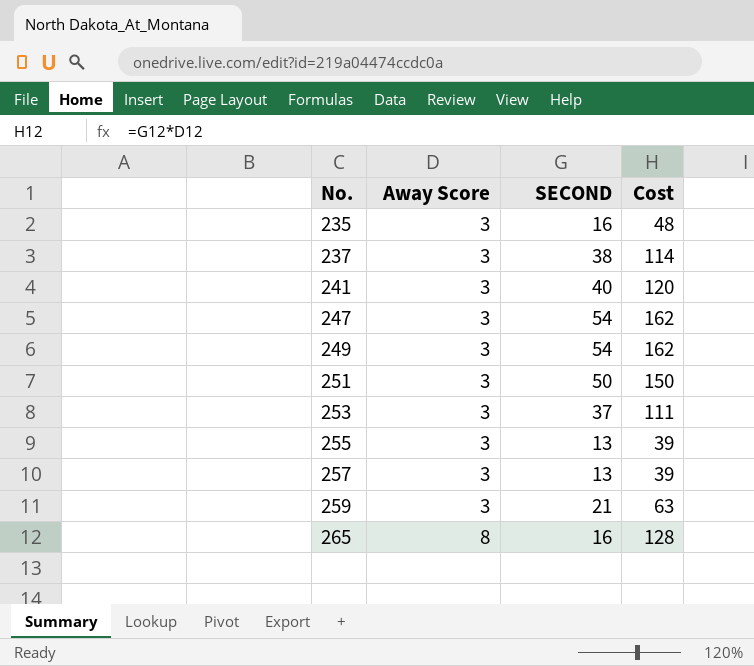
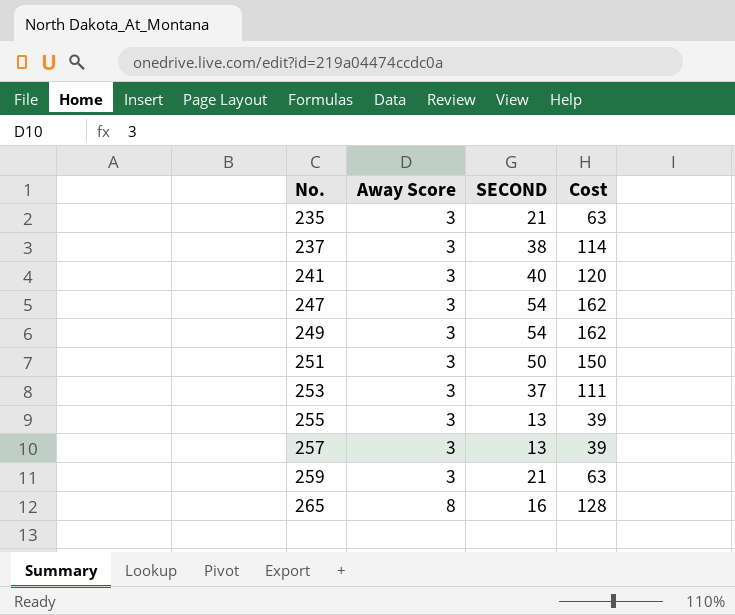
235 | SECOND: 16 -> 21
235 | Cost: 48 -> 63

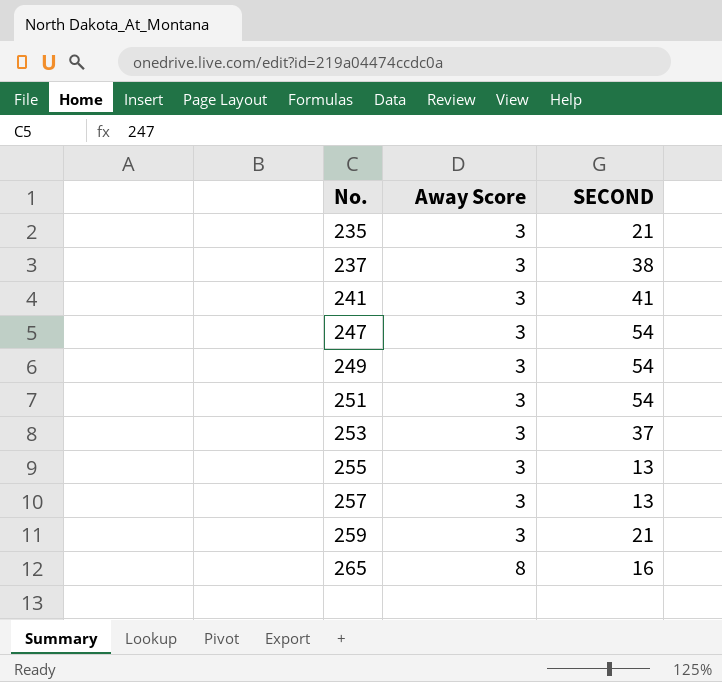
column Cost | formula: [Away Score] * [SECOND] -> none
241 | SECOND: 40 -> 41
251 | SECOND: 50 -> 54

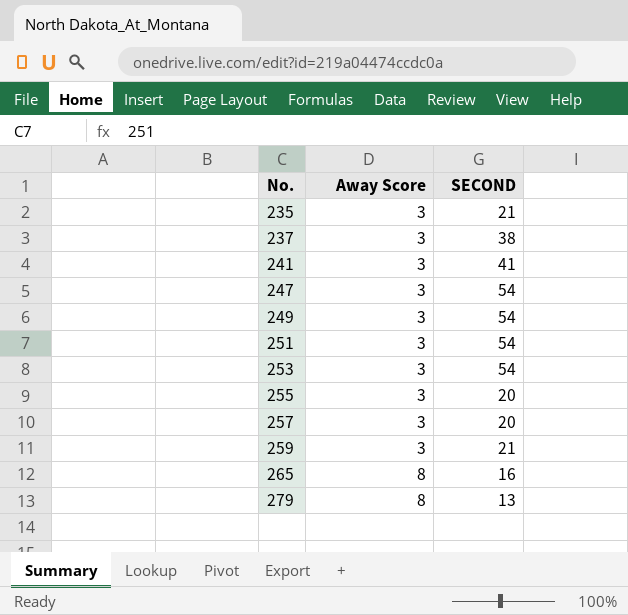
253 | SECOND: 37 -> 54
255 | SECOND: 13 -> 20
257 | SECOND: 13 -> 20
row 279: none -> 8 | 13

